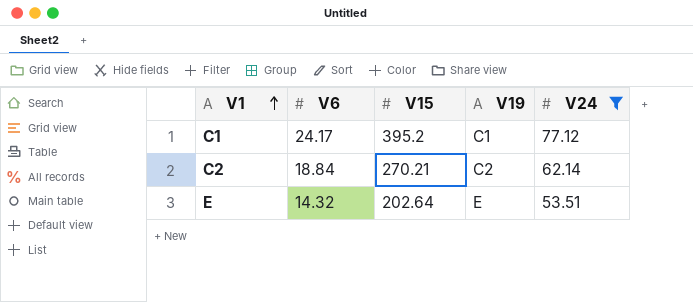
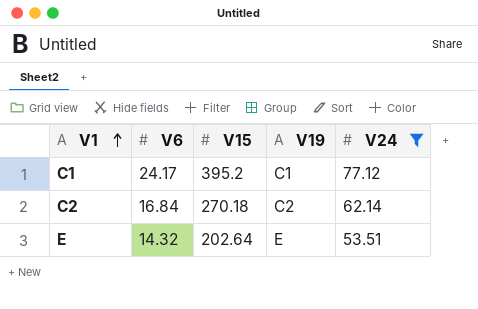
C2 | V6: 18.84 -> 16.84
C2 | V15: 270.21 -> 270.18

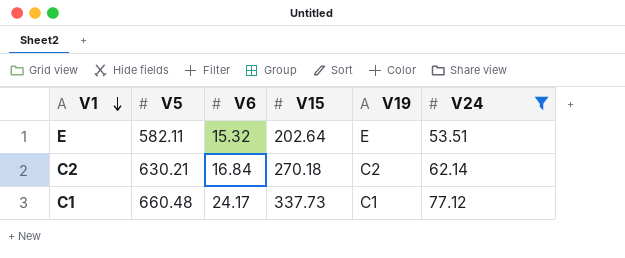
row order: V1 ascending -> V1 descending
column V5 | position: none -> 2
E | V6: 14.32 -> 15.32
C1 | V15: 395.2 -> 337.73

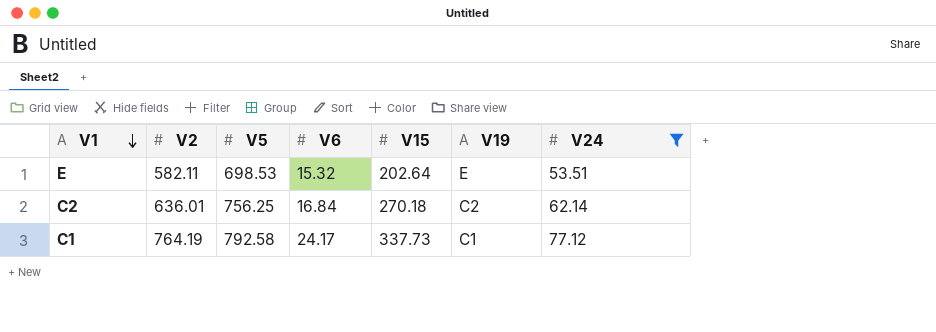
column V2 | position: none -> 2
E | V5: 582.11 -> 698.53
C2 | V5: 630.21 -> 756.25
C1 | V5: 660.48 -> 792.58

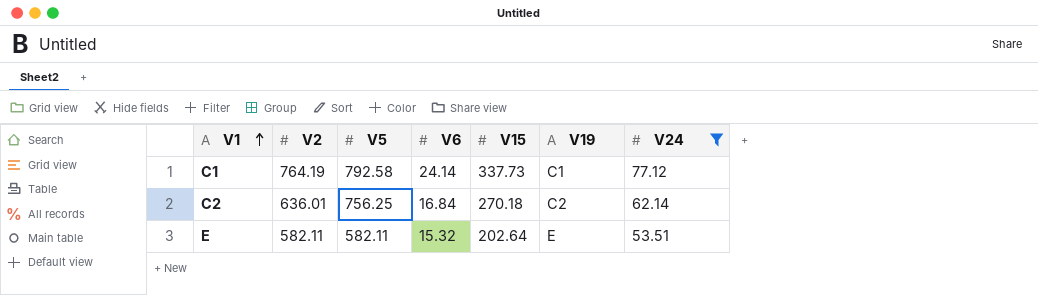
row order: V1 descending -> V1 ascending
C1 | V6: 24.17 -> 24.14
E | V5: 698.53 -> 582.11

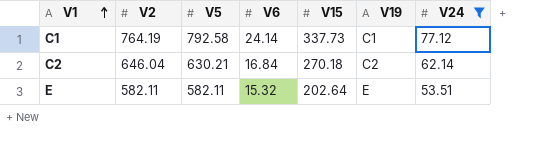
C2 | V2: 636.01 -> 646.04
C2 | V5: 756.25 -> 630.21

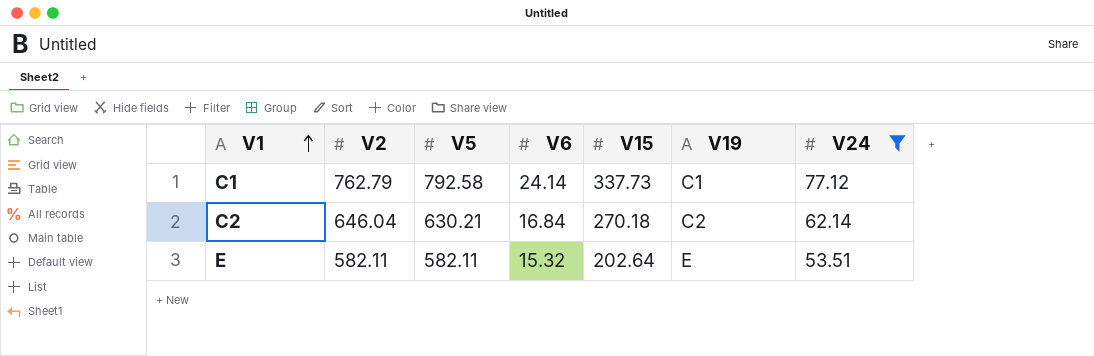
C1 | V2: 764.19 -> 762.79

